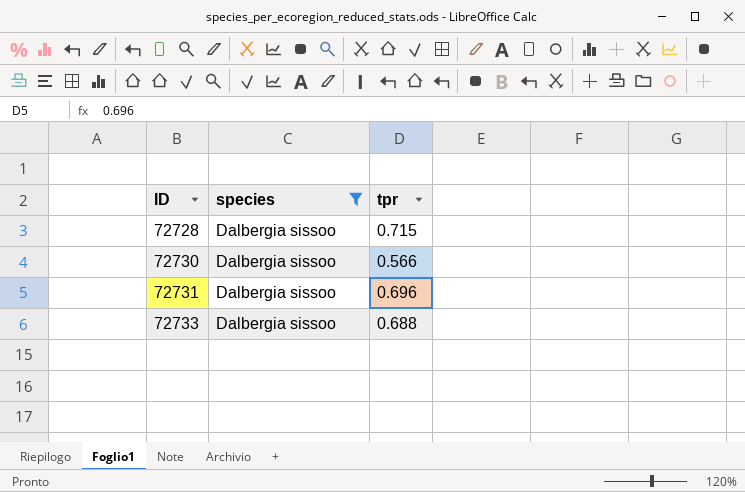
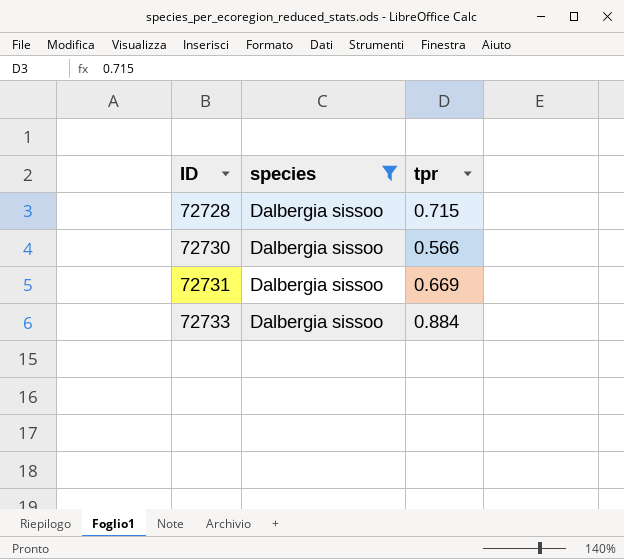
72731 | tpr: 0.696 -> 0.669
72733 | tpr: 0.688 -> 0.884

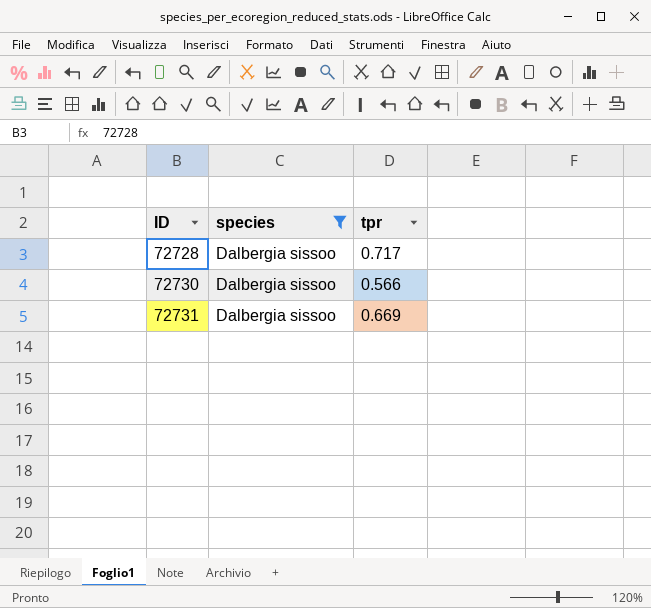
row 72733: Dalbergia sissoo | 0.884 -> none
72728 | tpr: 0.715 -> 0.717

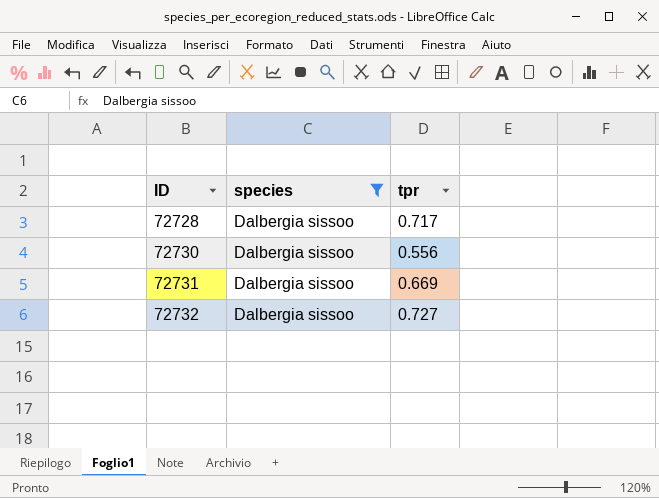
72730 | tpr: 0.566 -> 0.556
row 72732: none -> Dalbergia sissoo | 0.727

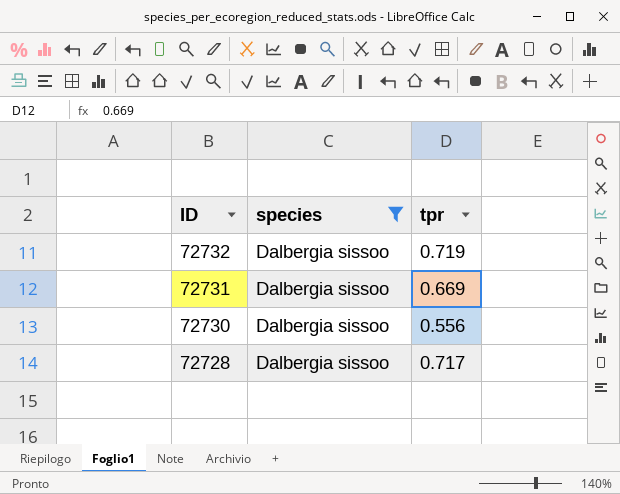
row order: ID ascending -> ID descending
72732 | tpr: 0.727 -> 0.719

